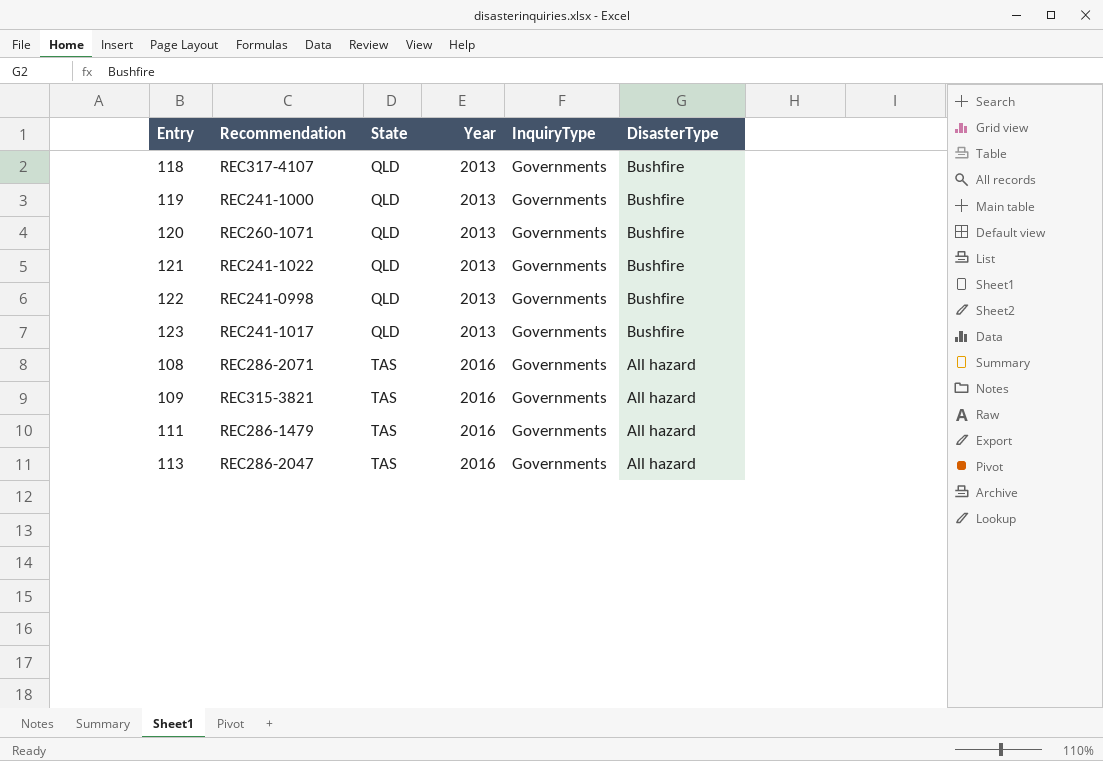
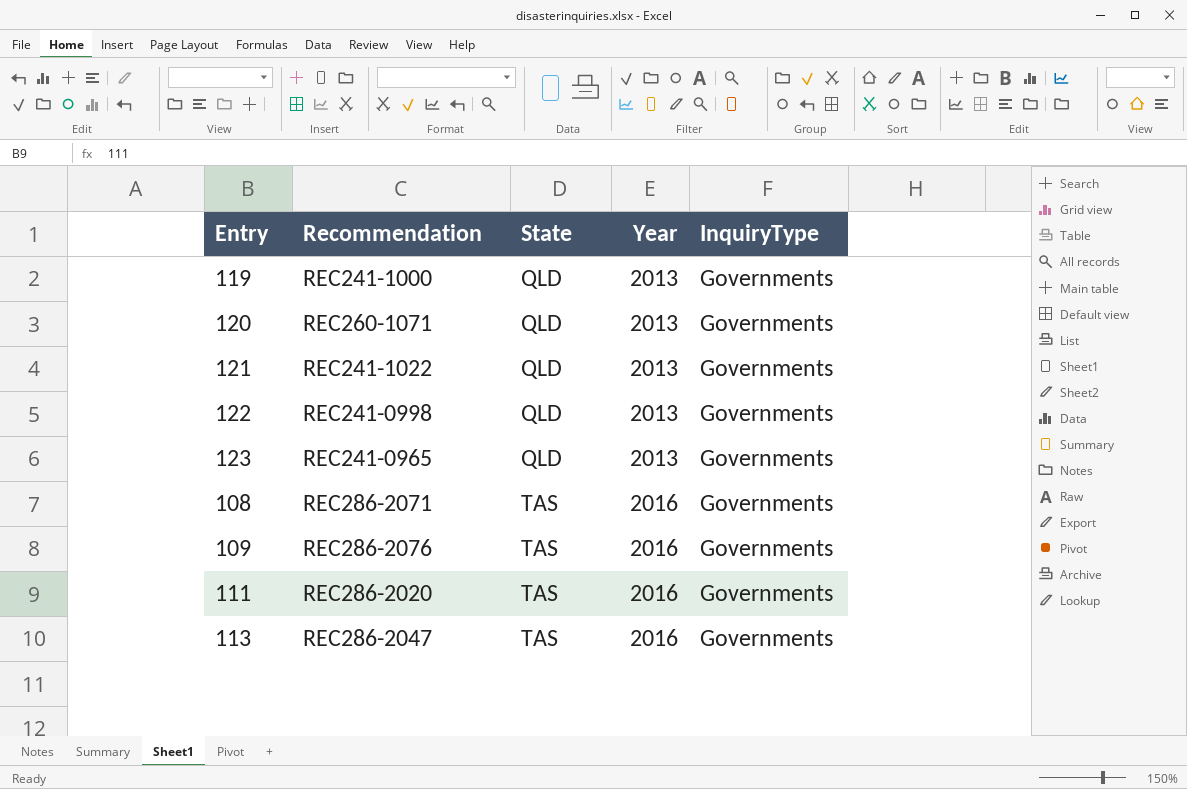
column DisasterType | position: 6 -> none
row 118: REC317-4107 | QLD | 2013 | Governments | Bushfire -> none
123 | Recommendation: REC241-1017 -> REC241-0965
109 | Recommendation: REC315-3821 -> REC286-2076
111 | Recommendation: REC286-1479 -> REC286-2020

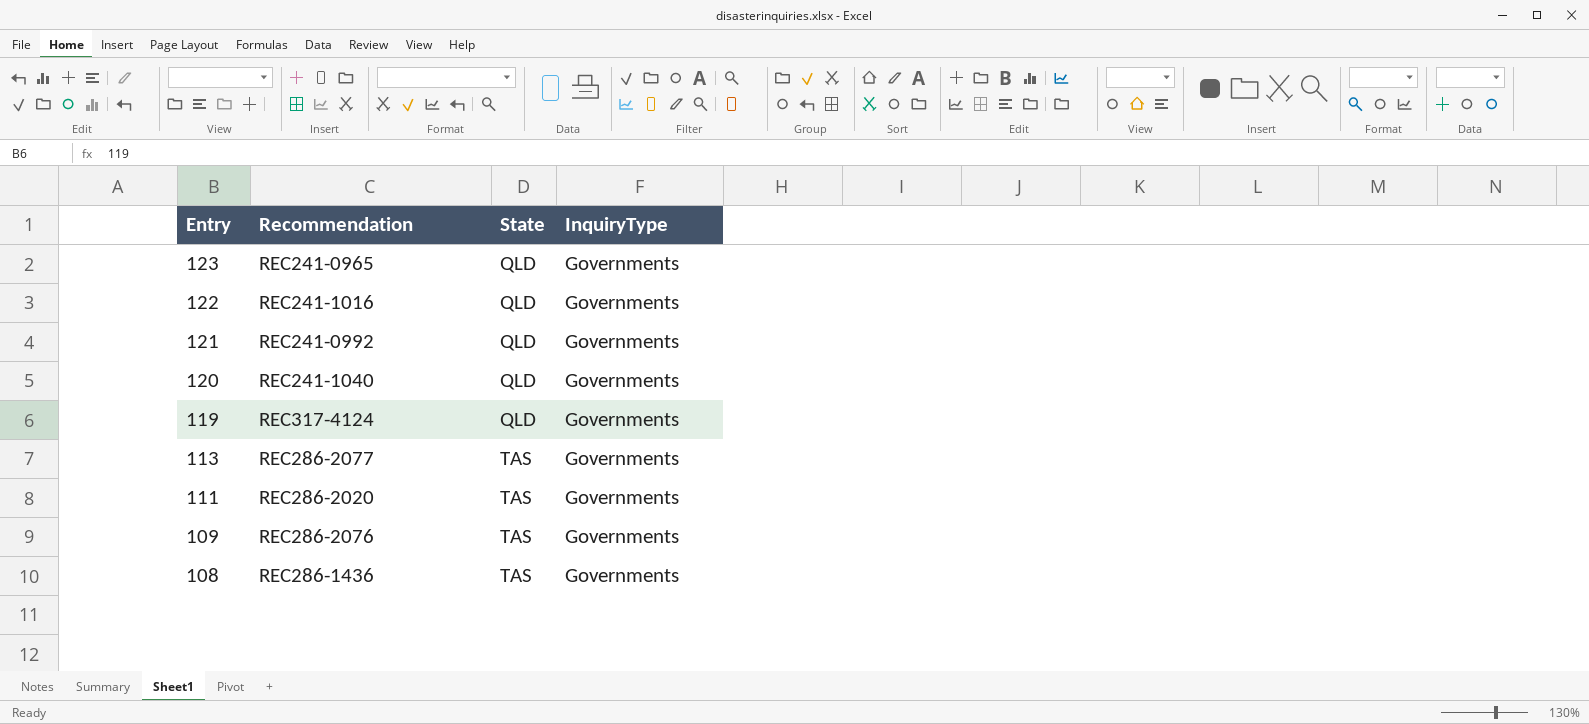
row order: State ascending -> Entry descending
column Year | position: 4 -> none
122 | Recommendation: REC241-0998 -> REC241-1016
121 | Recommendation: REC241-1022 -> REC241-0992
120 | Recommendation: REC260-1071 -> REC241-1040
119 | Recommendation: REC241-1000 -> REC317-4124
113 | Recommendation: REC286-2047 -> REC286-2077
108 | Recommendation: REC286-2071 -> REC286-1436

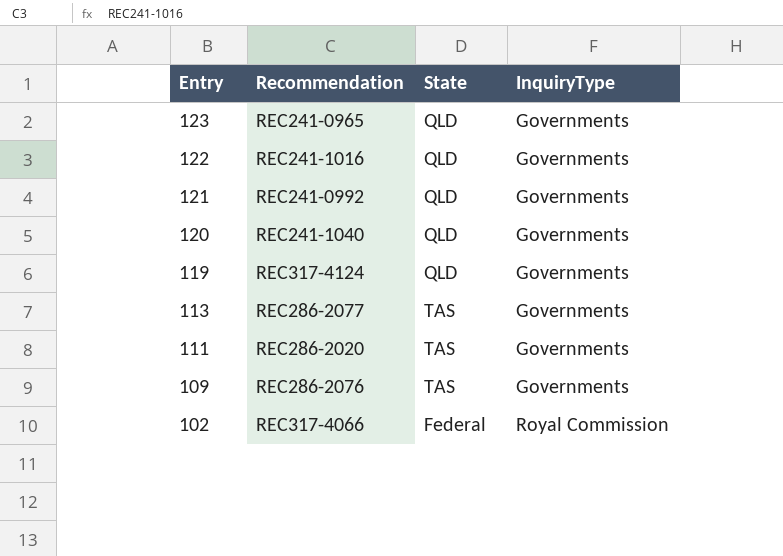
row 108: REC286-1436 | TAS | Governments -> none
row 102: none -> REC317-4066 | Federal | Royal Commission

